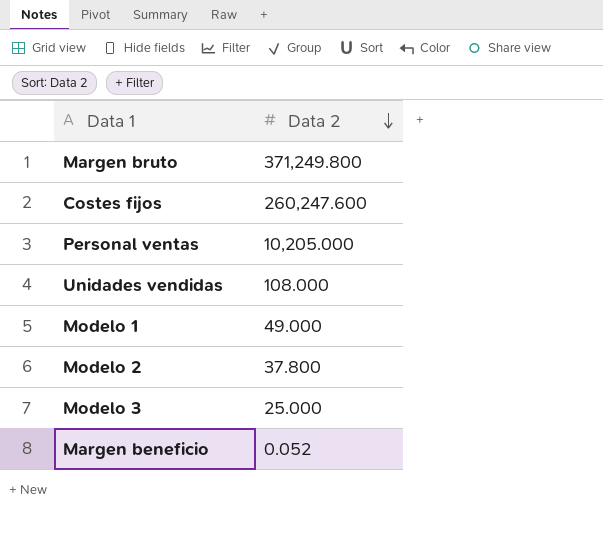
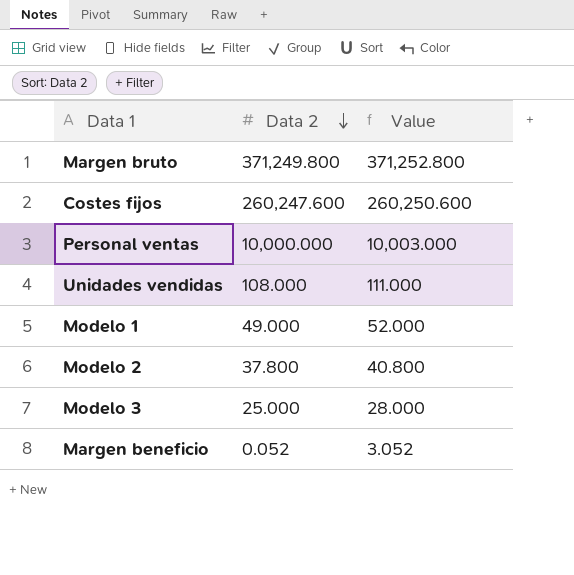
column Value | formula: none -> [Data 2] + 3
Personal ventas | Data 2: 10,205.000 -> 10,000.000

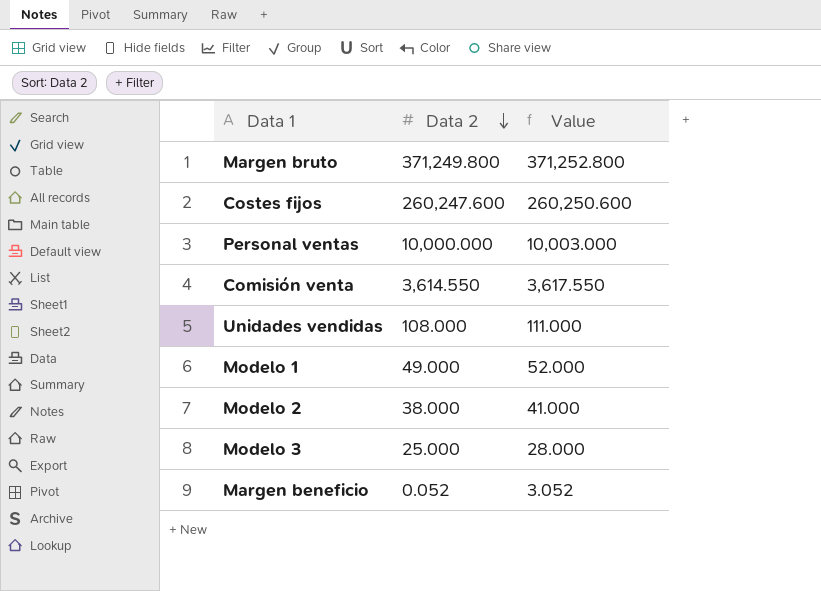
row Comisión venta: none -> 3,614.550 | 3,617.550
Modelo 2 | Data 2: 37.800 -> 38.000
Modelo 2 | Value: 40.800 -> 41.000

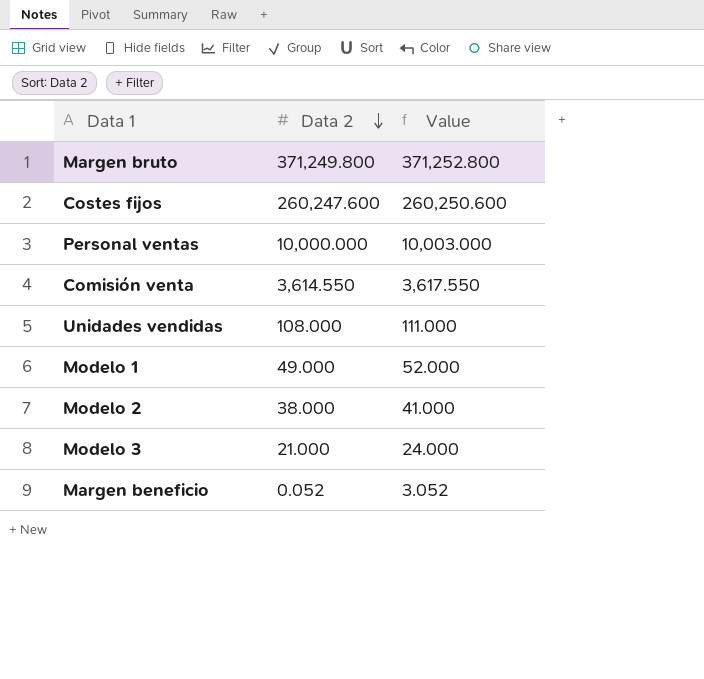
Modelo 3 | Data 2: 25.000 -> 21.000
Modelo 3 | Value: 28.000 -> 24.000

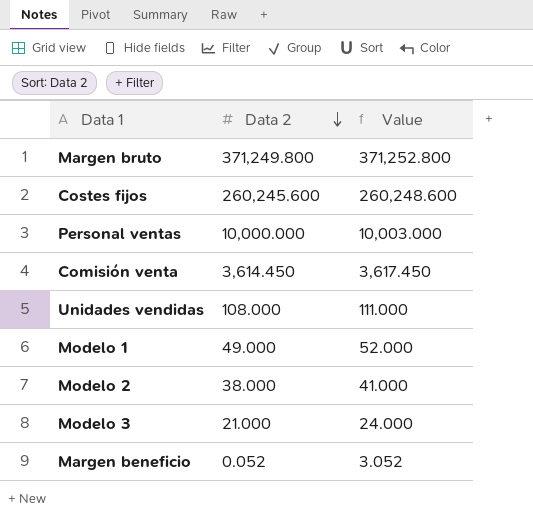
Costes fijos | Data 2: 260,247.600 -> 260,245.600
Costes fijos | Value: 260,250.600 -> 260,248.600
Comisión venta | Data 2: 3,614.550 -> 3,614.450
Comisión venta | Value: 3,617.550 -> 3,617.450

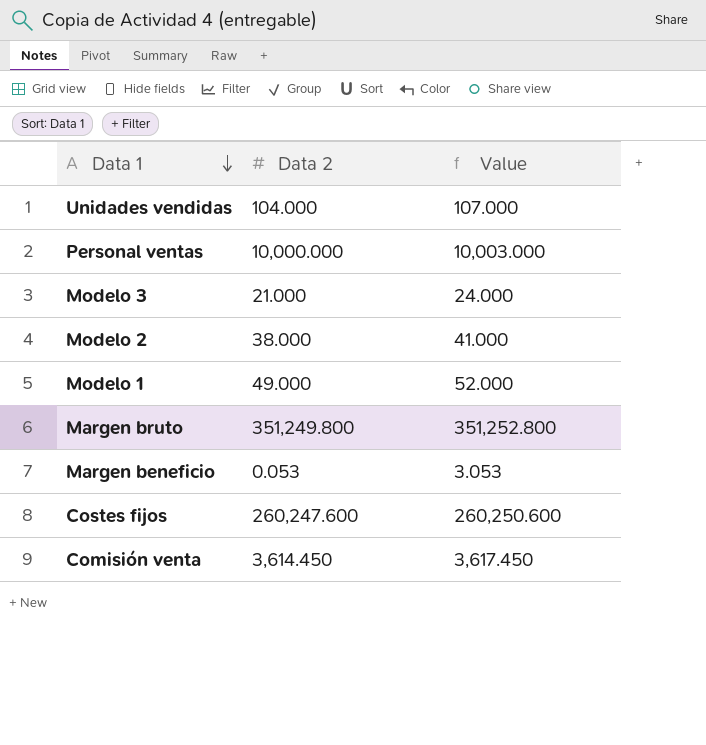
row order: Data 2 descending -> Data 1 descending
Unidades vendidas | Data 2: 108.000 -> 104.000
Unidades vendidas | Value: 111.000 -> 107.000
Margen bruto | Data 2: 371,249.800 -> 351,249.800
Margen bruto | Value: 371,252.800 -> 351,252.800
Margen beneficio | Data 2: 0.052 -> 0.053
Margen beneficio | Value: 3.052 -> 3.053
Costes fijos | Data 2: 260,245.600 -> 260,247.600
Costes fijos | Value: 260,248.600 -> 260,250.600

